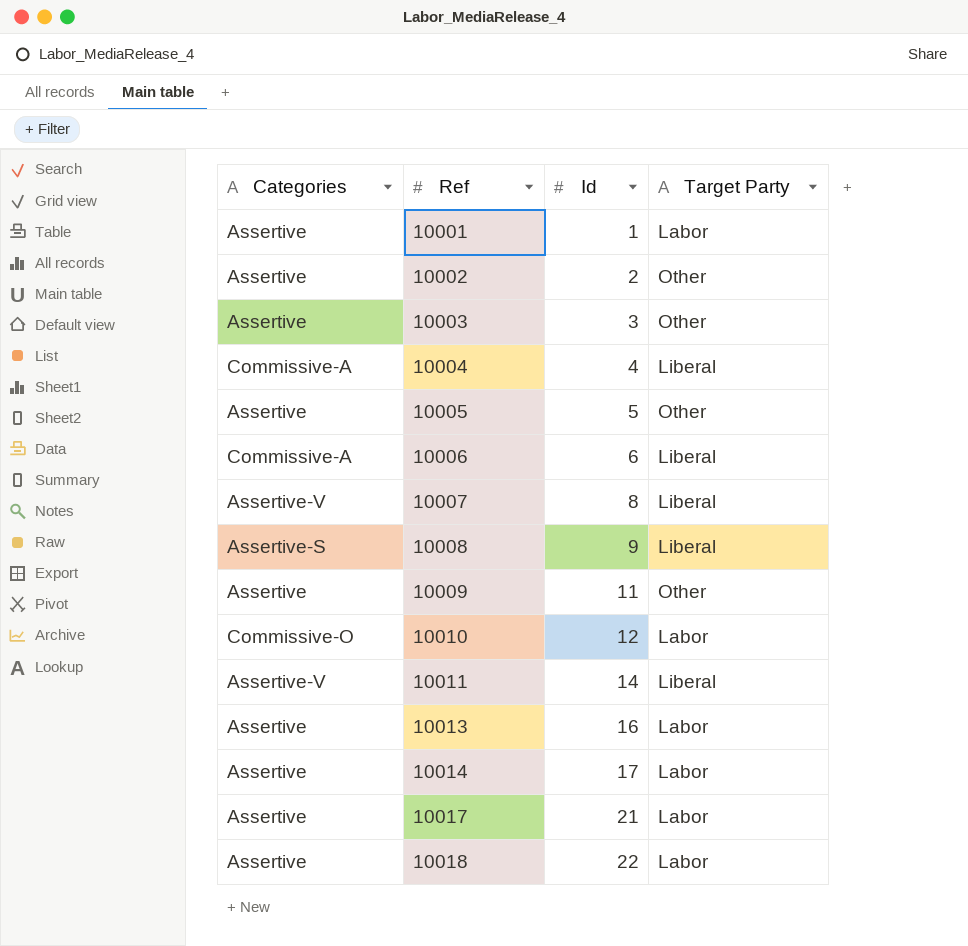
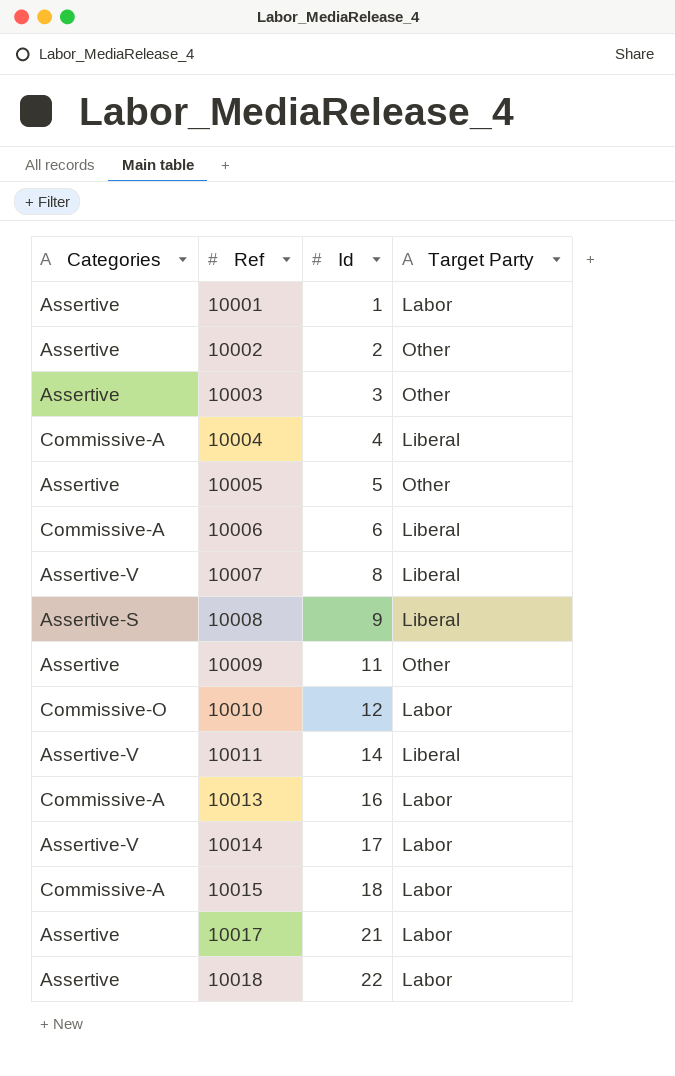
10013 | Categories: Assertive -> Commissive-A
10014 | Categories: Assertive -> Assertive-V
row 10015: none -> Commissive-A | 18 | Labor

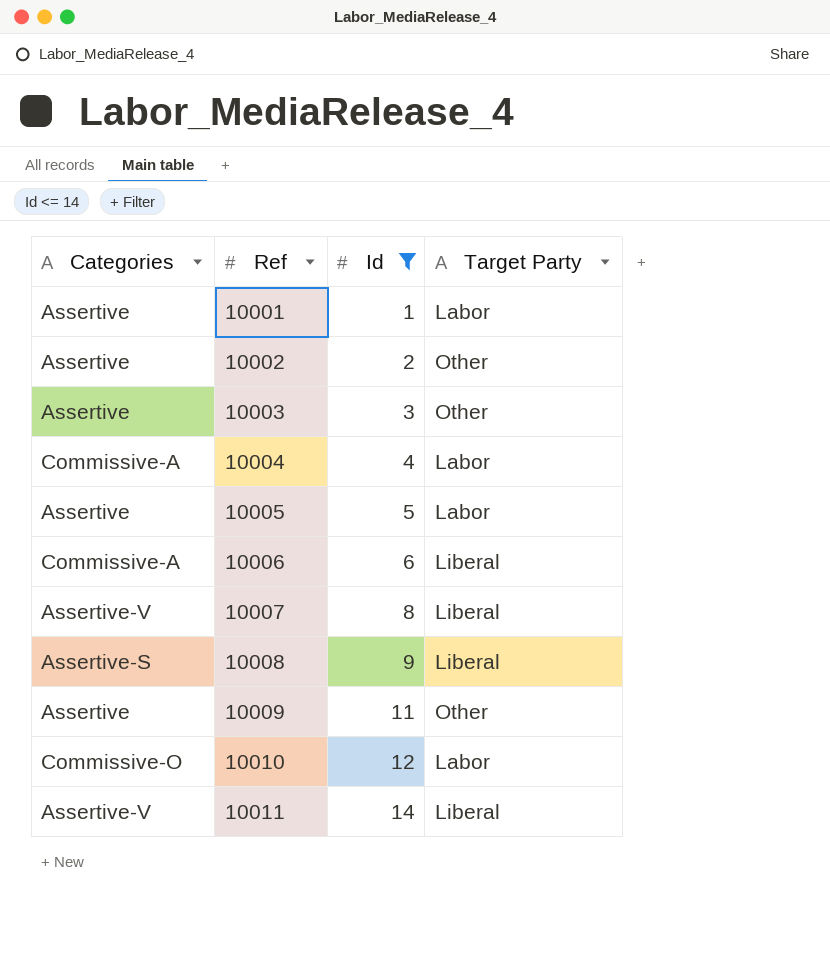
filter: none -> Id <= 14
10004 | Target Party: Liberal -> Labor
10005 | Target Party: Other -> Labor

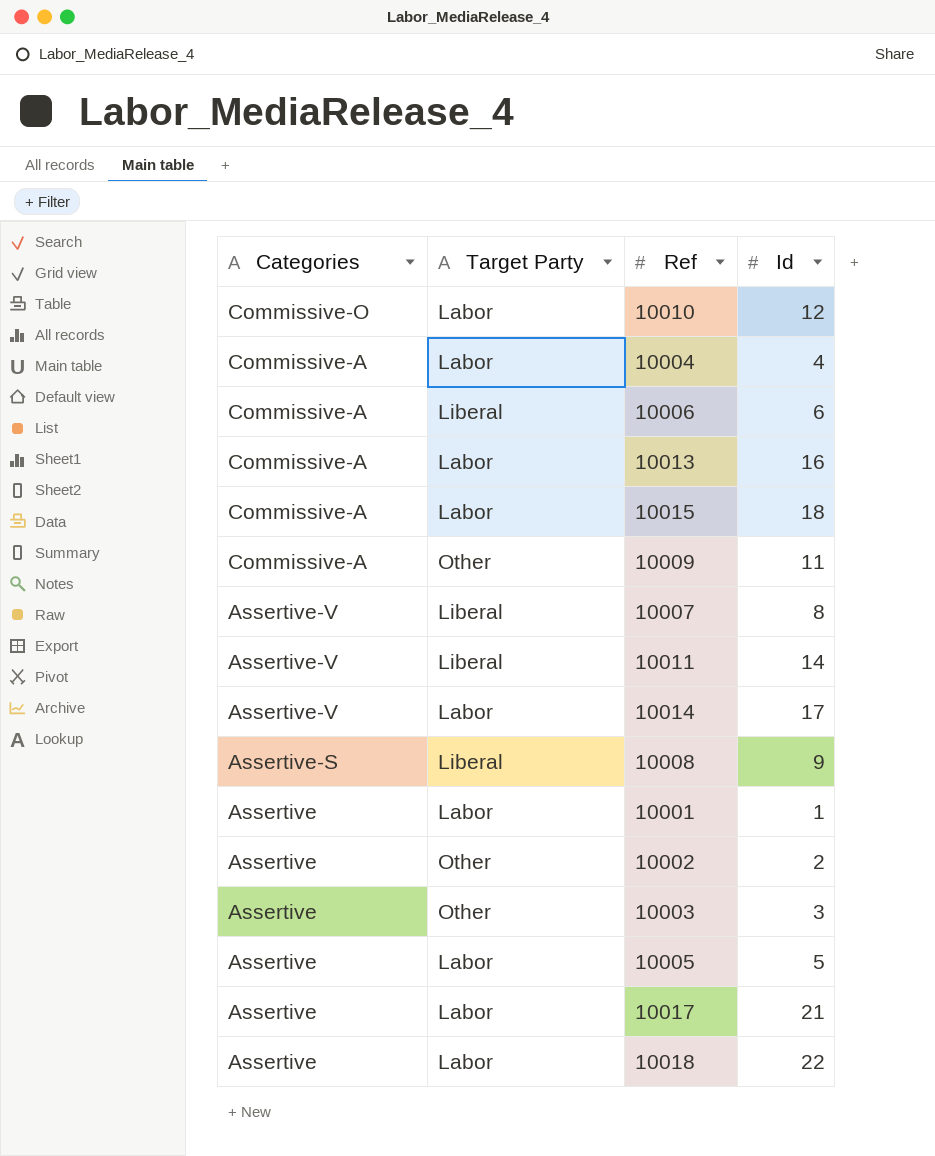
filter: Id <= 14 -> none
row order: Ref ascending -> Categories descending
column Target Party | position: 4 -> 2
10009 | Categories: Assertive -> Commissive-A

